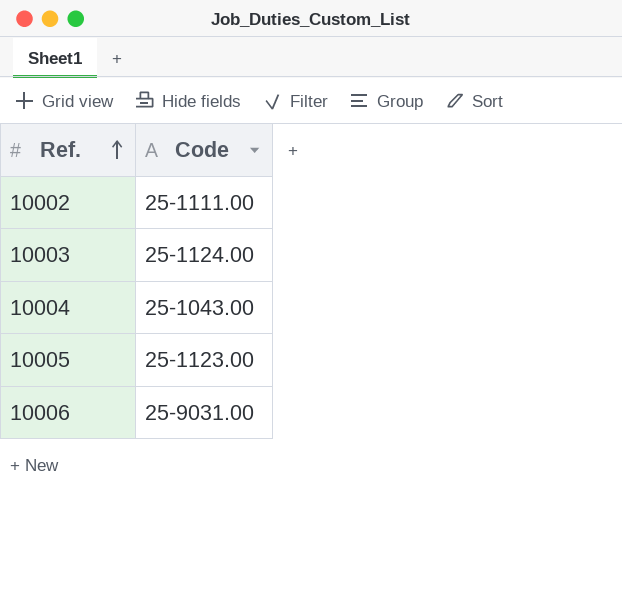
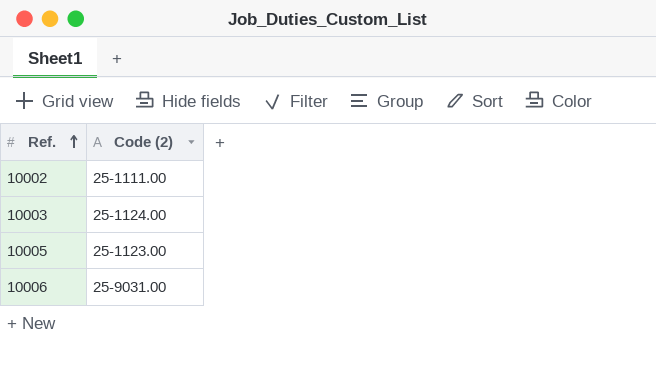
column name: Code -> Code (2)
row 10004: 25-1043.00 -> none

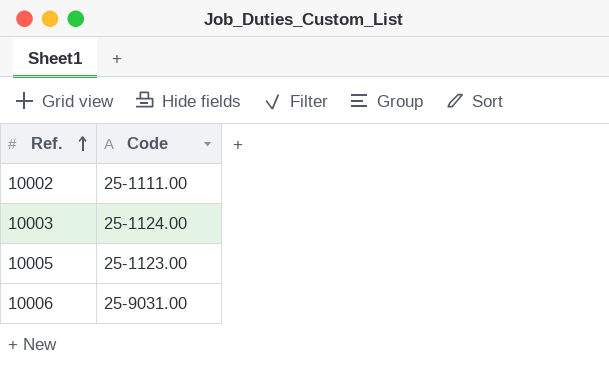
column name: Code (2) -> Code

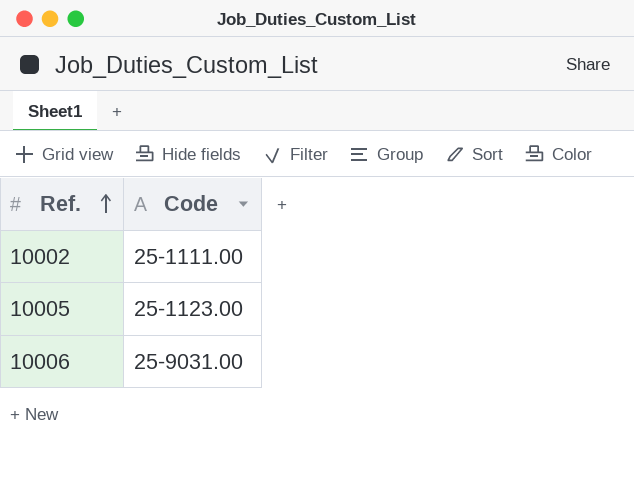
row 10003: 25-1124.00 -> none

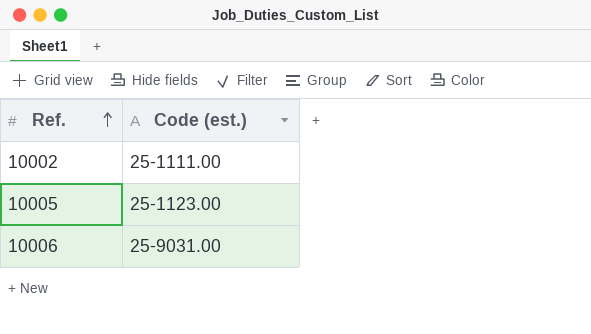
column name: Code -> Code (est.)

